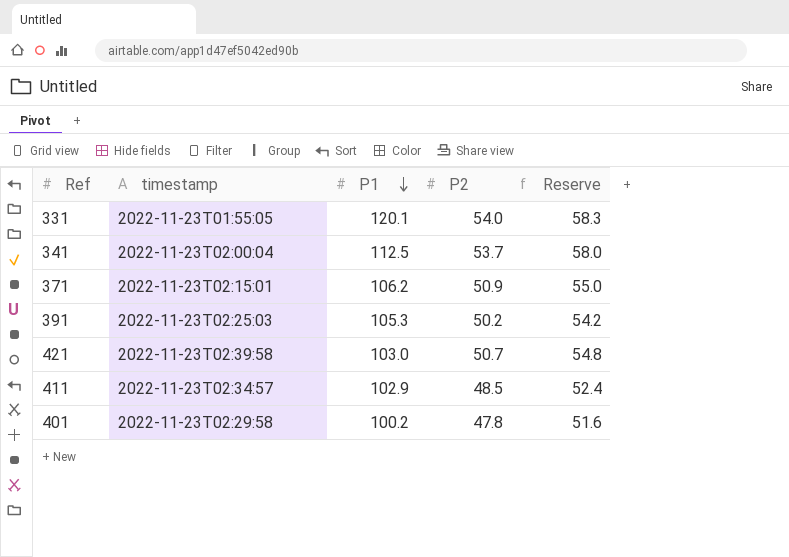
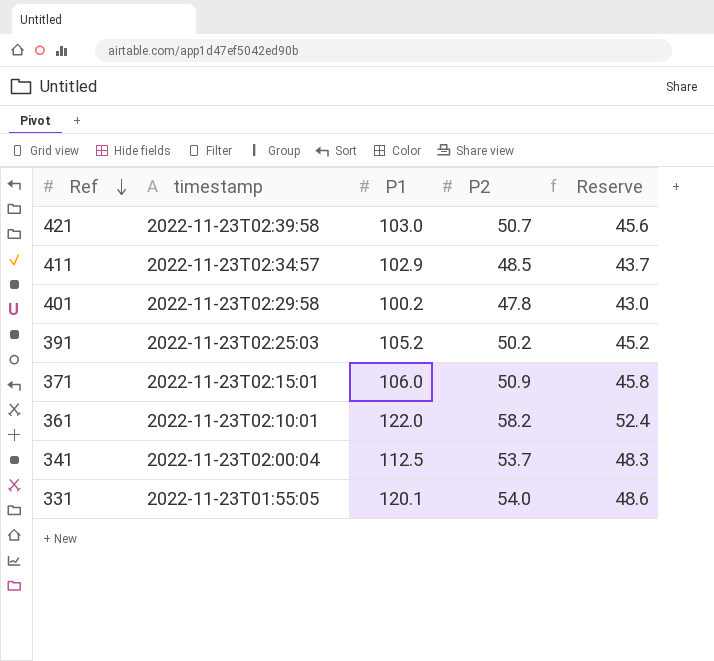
row order: P1 descending -> Ref descending
column Reserve | formula: [P2] * 1.08 -> [P2] * 0.9
391 | P1: 105.3 -> 105.2
371 | P1: 106.2 -> 106.0
row 361: none -> 2022-11-23T02:10:01 | 122.0 | 58.2 | 52.4

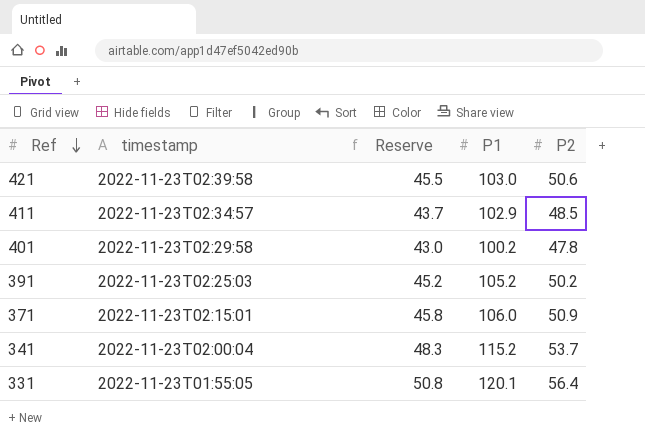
column Reserve | position: 5 -> 3
row 361: 2022-11-23T02:10:01 | 122.0 | 58.2 | 52.4 -> none
421 | Reserve: 45.6 -> 45.5
421 | P2: 50.7 -> 50.6
341 | P1: 112.5 -> 115.2
331 | Reserve: 48.6 -> 50.8
331 | P2: 54.0 -> 56.4

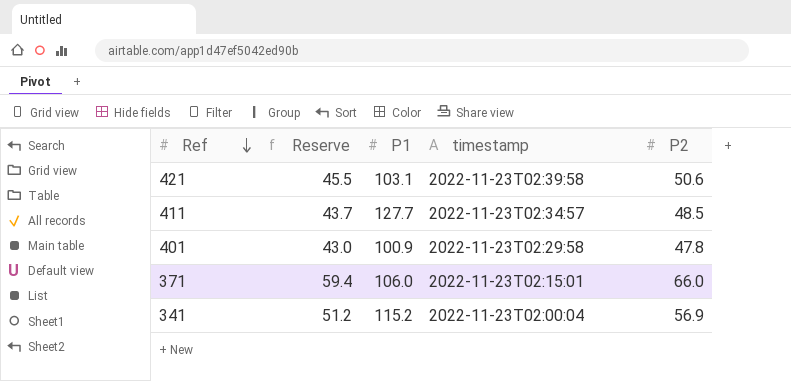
column timestamp | position: 2 -> 4
row 391: 2022-11-23T02:25:03 | 45.2 | 105.2 | 50.2 -> none
row 331: 2022-11-23T01:55:05 | 50.8 | 120.1 | 56.4 -> none
421 | P1: 103.0 -> 103.1
411 | P1: 102.9 -> 127.7
401 | P1: 100.2 -> 100.9
371 | Reserve: 45.8 -> 59.4
371 | P2: 50.9 -> 66.0
341 | Reserve: 48.3 -> 51.2
341 | P2: 53.7 -> 56.9

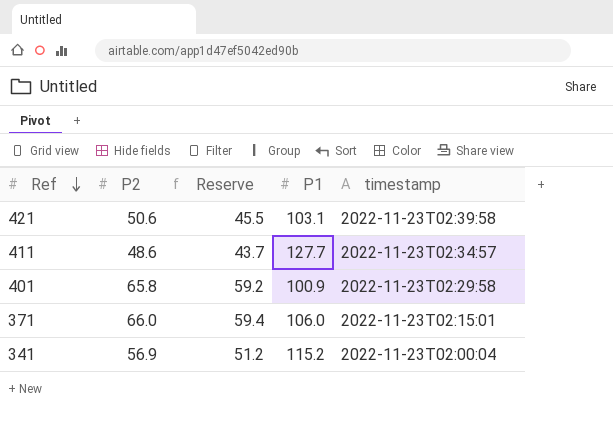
column P2 | position: 5 -> 2
411 | P2: 48.5 -> 48.6
401 | P2: 47.8 -> 65.8
401 | Reserve: 43.0 -> 59.2

